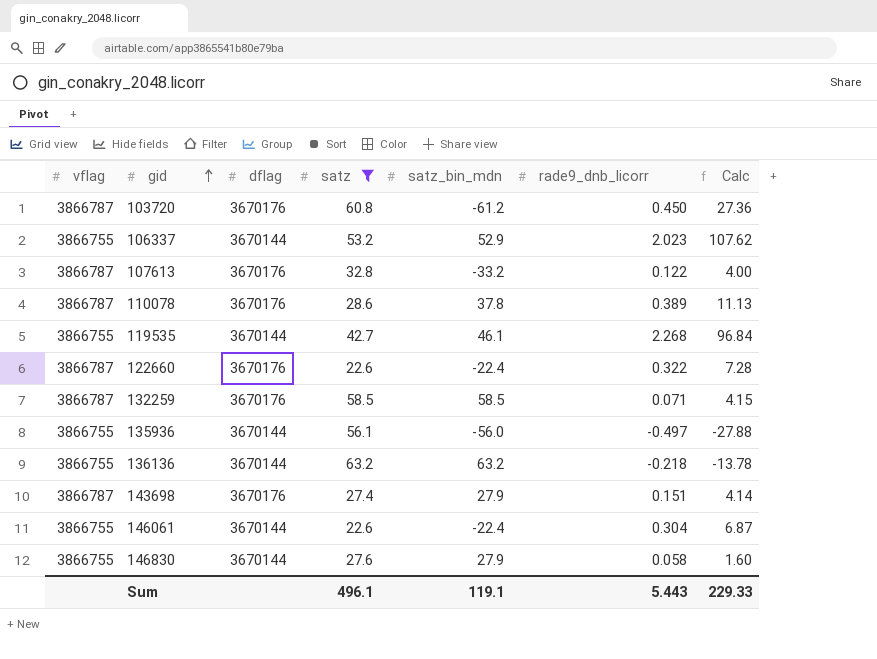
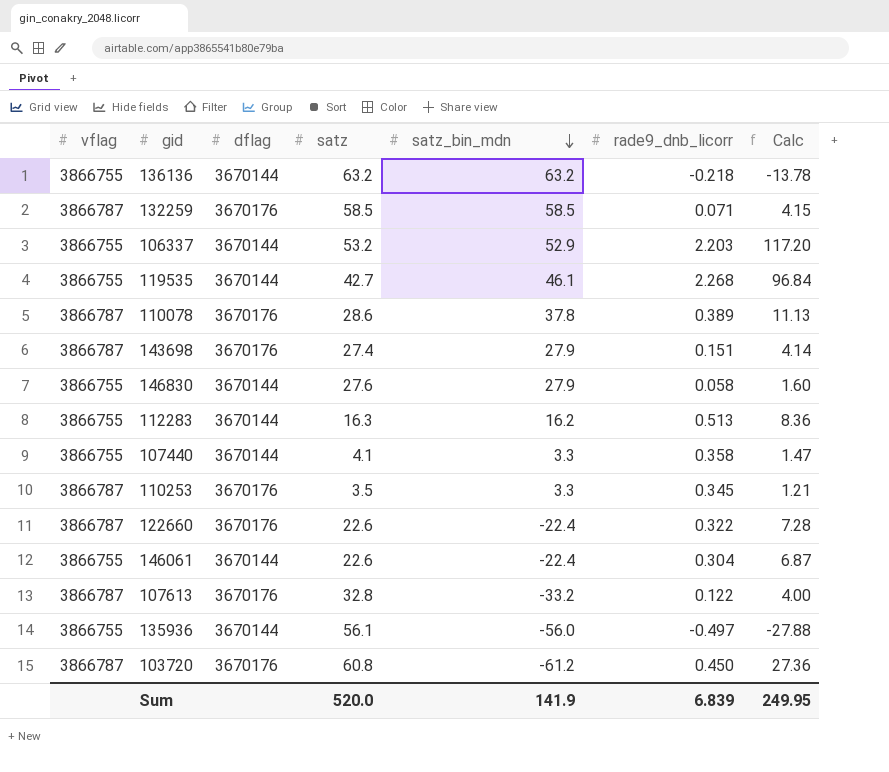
filter: satz >= 22.6 -> none
row order: gid ascending -> satz_bin_mdn descending
106337 | rade9_dnb_licorr: 2.023 -> 2.203
106337 | Calc: 107.62 -> 117.20
Sum | satz: 496.1 -> 520.0
Sum | satz_bin_mdn: 119.1 -> 141.9
Sum | rade9_dnb_licorr: 5.443 -> 6.839
Sum | Calc: 229.33 -> 249.95

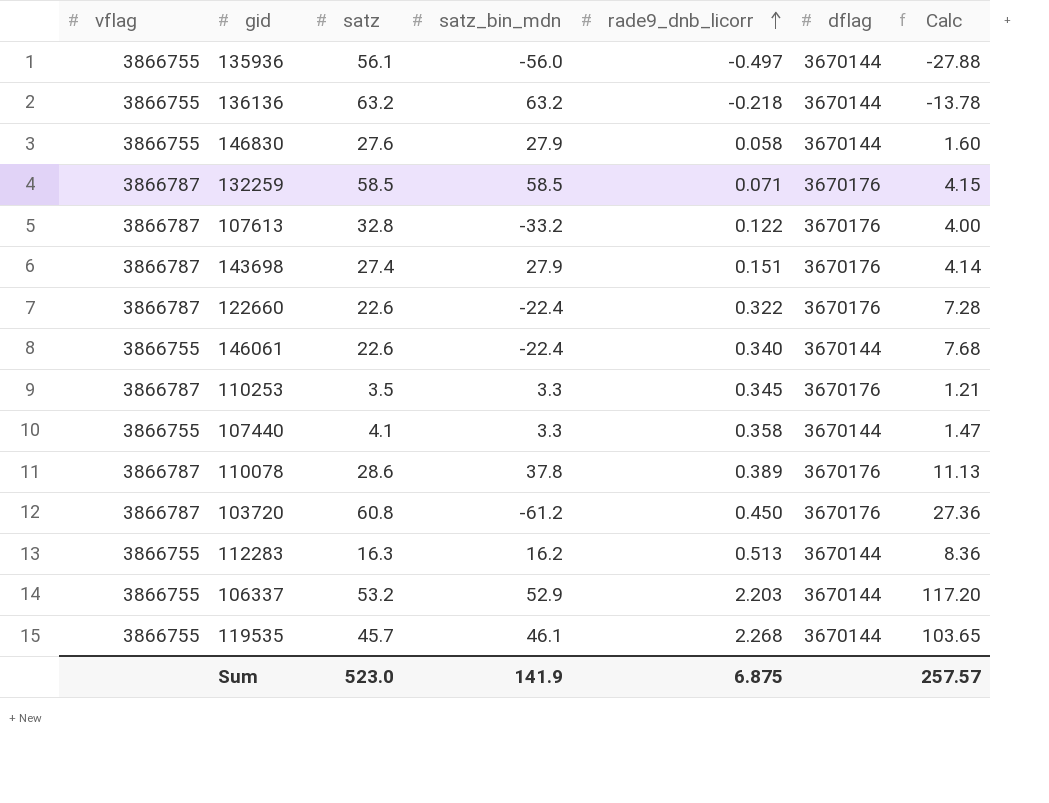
row order: satz_bin_mdn descending -> rade9_dnb_licorr ascending
column dflag | position: 3 -> 6
146061 | rade9_dnb_licorr: 0.304 -> 0.340
146061 | Calc: 6.87 -> 7.68
119535 | satz: 42.7 -> 45.7
119535 | Calc: 96.84 -> 103.65
Sum | satz: 520.0 -> 523.0
Sum | rade9_dnb_licorr: 6.839 -> 6.875
Sum | Calc: 249.95 -> 257.57

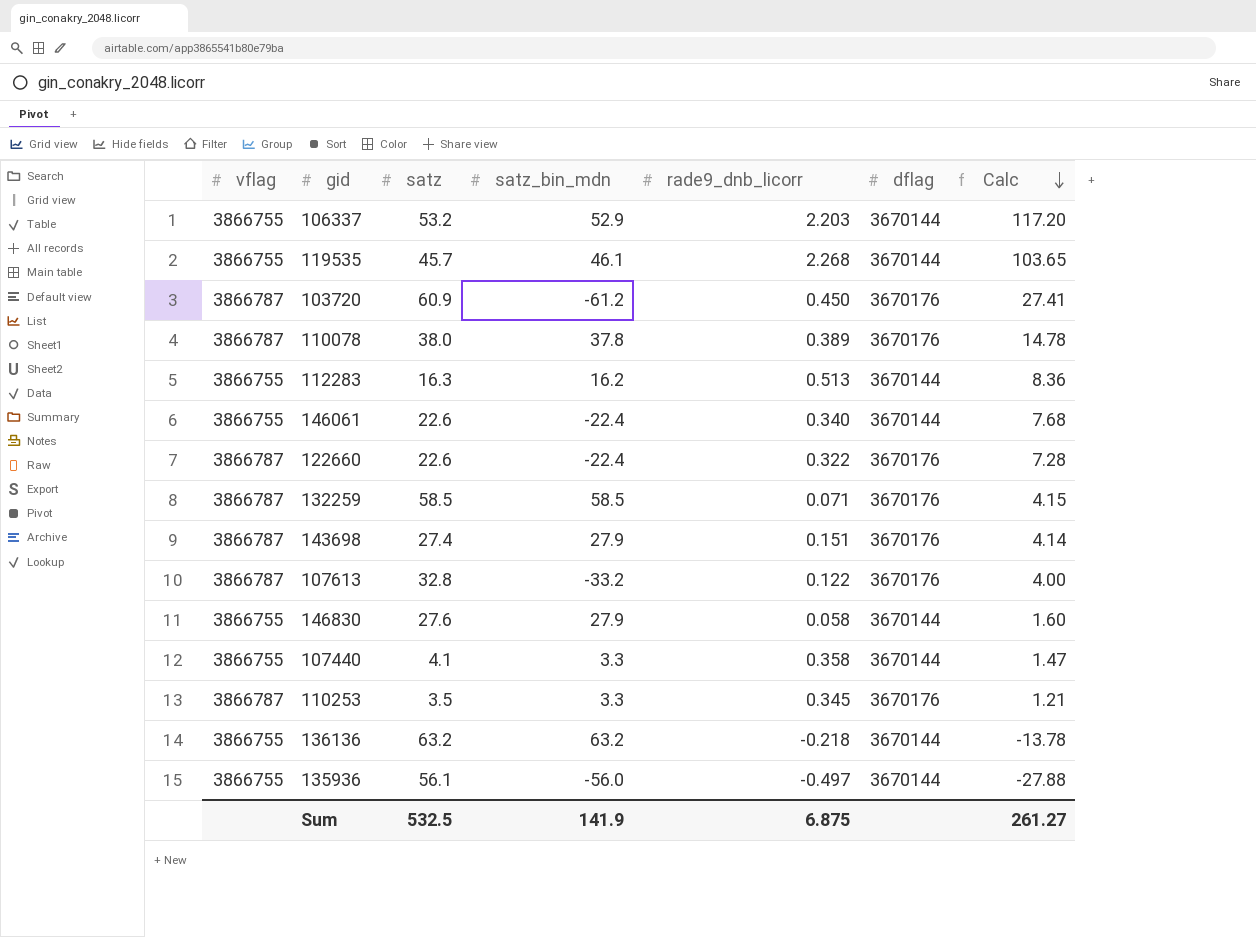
row order: rade9_dnb_licorr ascending -> Calc descending
103720 | satz: 60.8 -> 60.9
103720 | Calc: 27.36 -> 27.41
110078 | satz: 28.6 -> 38.0
110078 | Calc: 11.13 -> 14.78
Sum | satz: 523.0 -> 532.5
Sum | Calc: 257.57 -> 261.27

